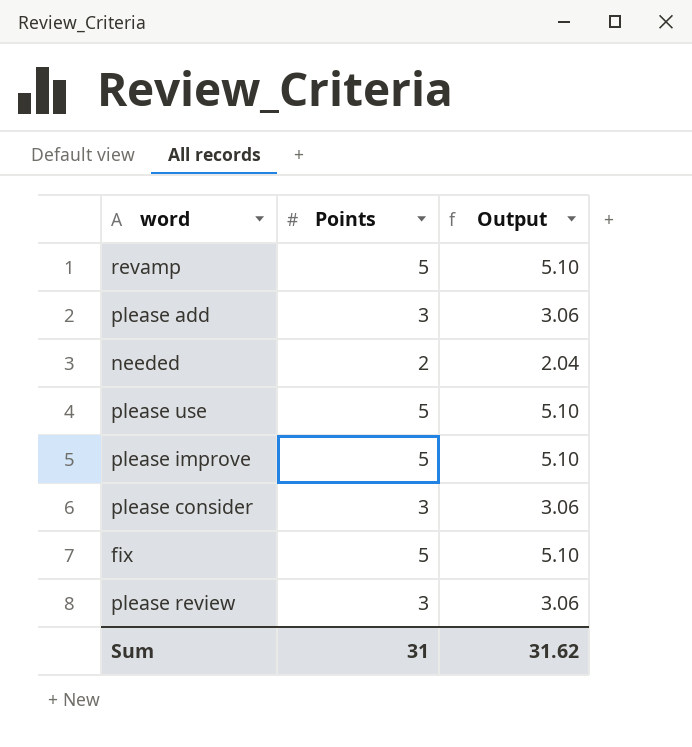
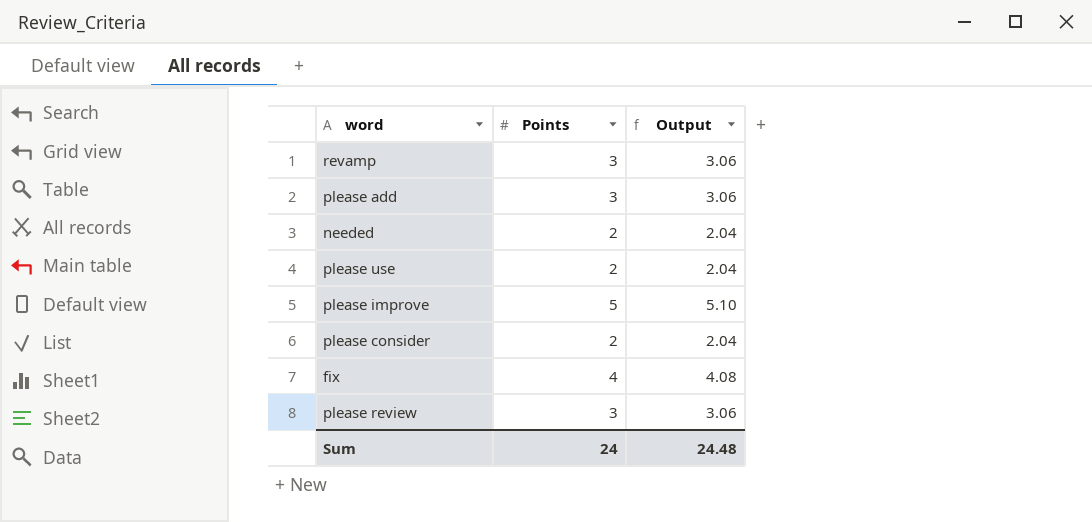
revamp | Points: 5 -> 3
revamp | Output: 5.10 -> 3.06
please use | Points: 5 -> 2
please use | Output: 5.10 -> 2.04
please consider | Points: 3 -> 2
please consider | Output: 3.06 -> 2.04
fix | Points: 5 -> 4
fix | Output: 5.10 -> 4.08
Sum | Points: 31 -> 24
Sum | Output: 31.62 -> 24.48

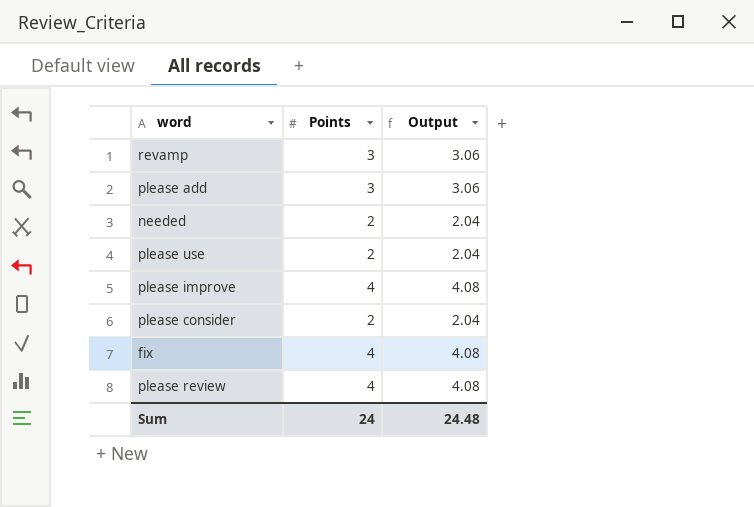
please improve | Points: 5 -> 4
please improve | Output: 5.10 -> 4.08
please review | Points: 3 -> 4
please review | Output: 3.06 -> 4.08

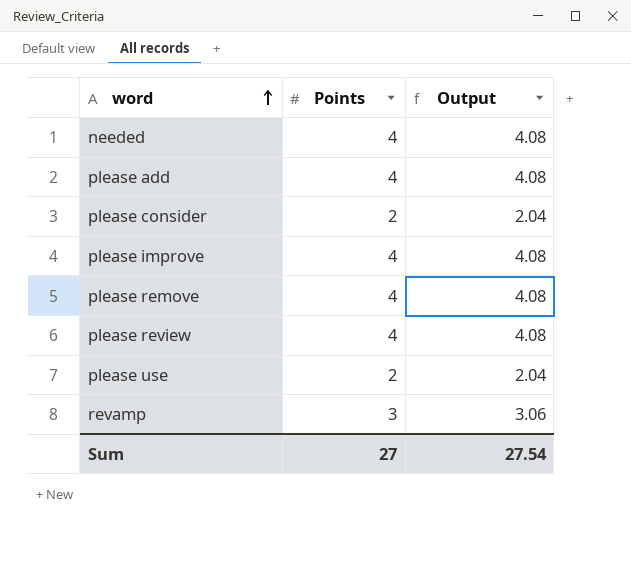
row order: none -> word ascending
row fix: 4 | 4.08 -> none
needed | Points: 2 -> 4
needed | Output: 2.04 -> 4.08
please add | Points: 3 -> 4
please add | Output: 3.06 -> 4.08
row please remove: none -> 4 | 4.08
Sum | Points: 24 -> 27
Sum | Output: 24.48 -> 27.54

